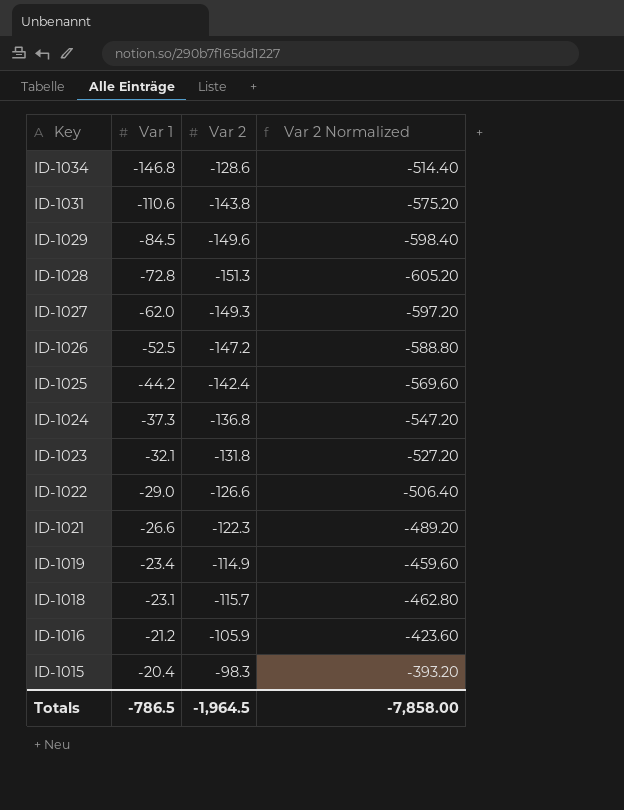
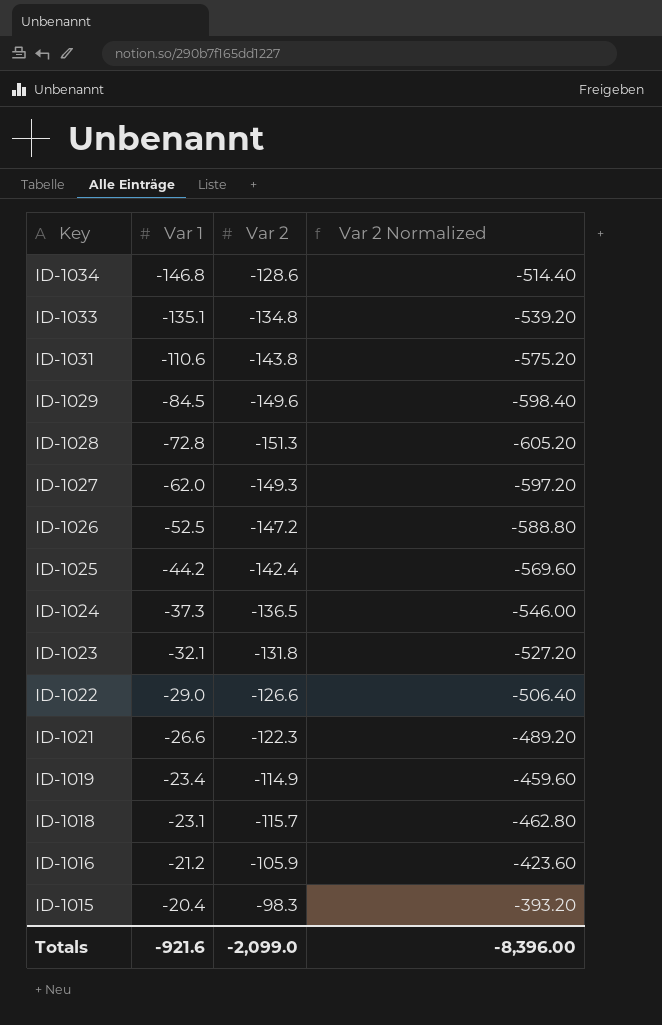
row ID-1033: none -> -135.1 | -134.8 | -539.20
ID-1024 | Var 2: -136.8 -> -136.5
ID-1024 | Var 2 Normalized: -547.20 -> -546.00
Totals | Var 1: -786.5 -> -921.6
Totals | Var 2: -1,964.5 -> -2,099.0
Totals | Var 2 Normalized: -7,858.00 -> -8,396.00

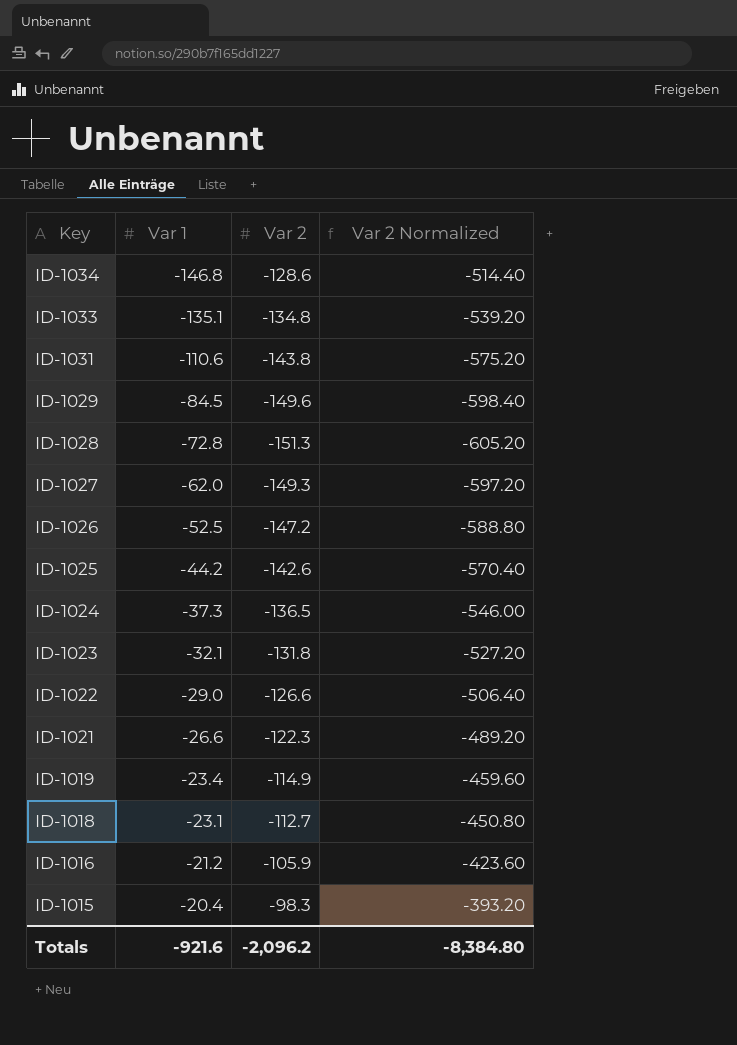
ID-1025 | Var 2: -142.4 -> -142.6
ID-1025 | Var 2 Normalized: -569.60 -> -570.40
ID-1018 | Var 2: -115.7 -> -112.7
ID-1018 | Var 2 Normalized: -462.80 -> -450.80
Totals | Var 2: -2,099.0 -> -2,096.2
Totals | Var 2 Normalized: -8,396.00 -> -8,384.80

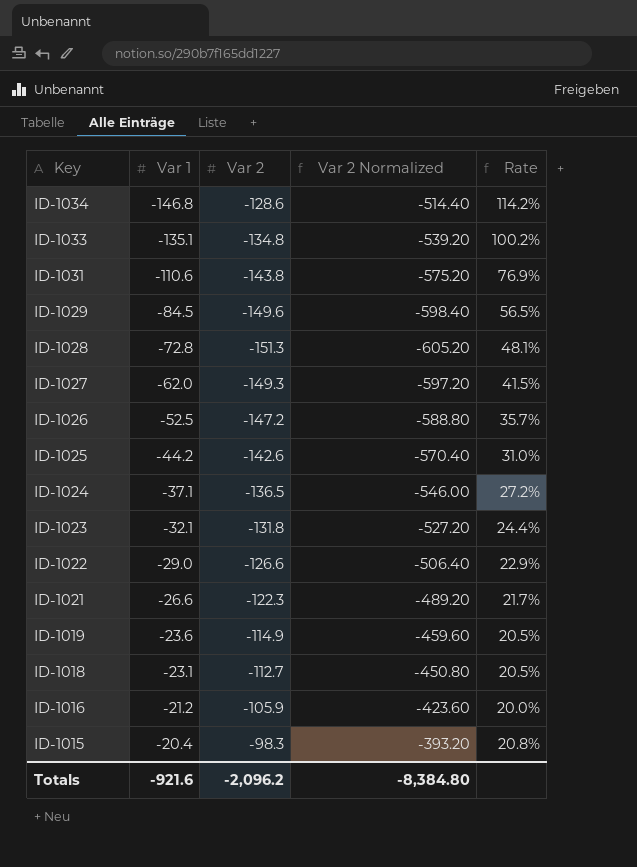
column Rate | formula: none -> [Var 1] / [Var 2]
ID-1024 | Var 1: -37.3 -> -37.1
ID-1019 | Var 1: -23.4 -> -23.6

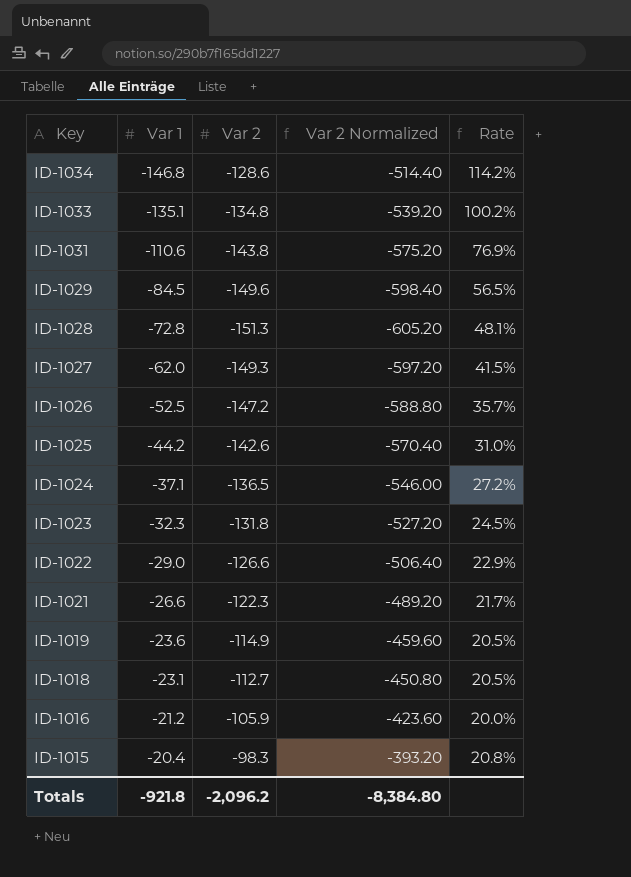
ID-1023 | Var 1: -32.1 -> -32.3
ID-1023 | Rate: 24.4% -> 24.5%
Totals | Var 1: -921.6 -> -921.8

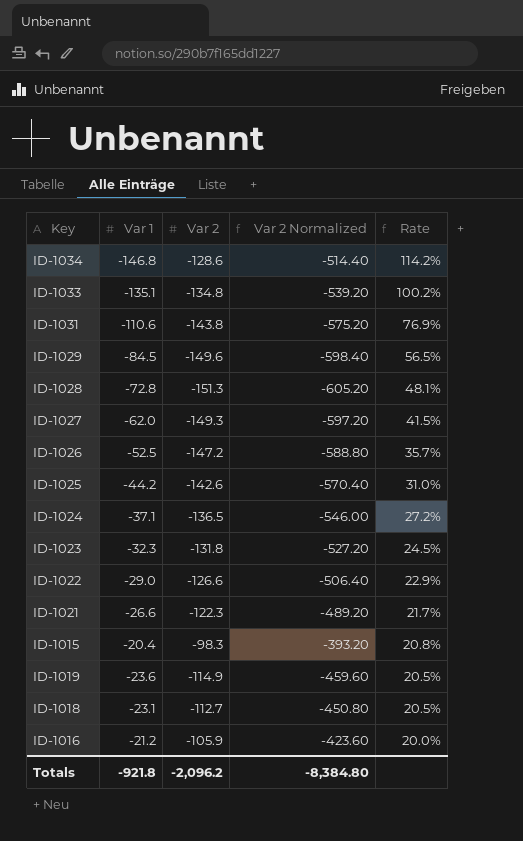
row order: Key descending -> Rate descending

